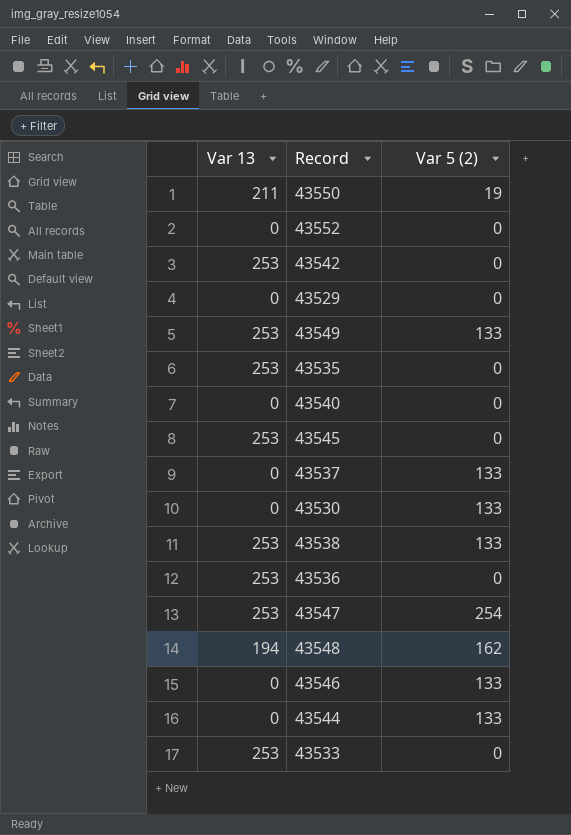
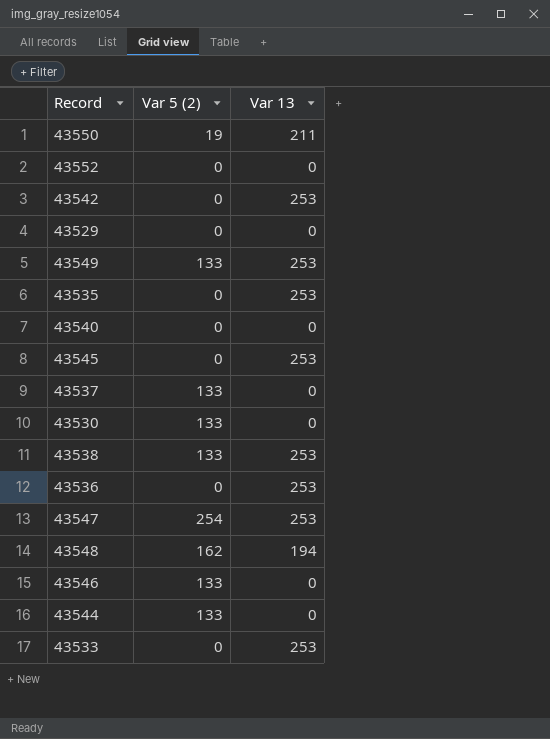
column Var 13 | position: 1 -> 3

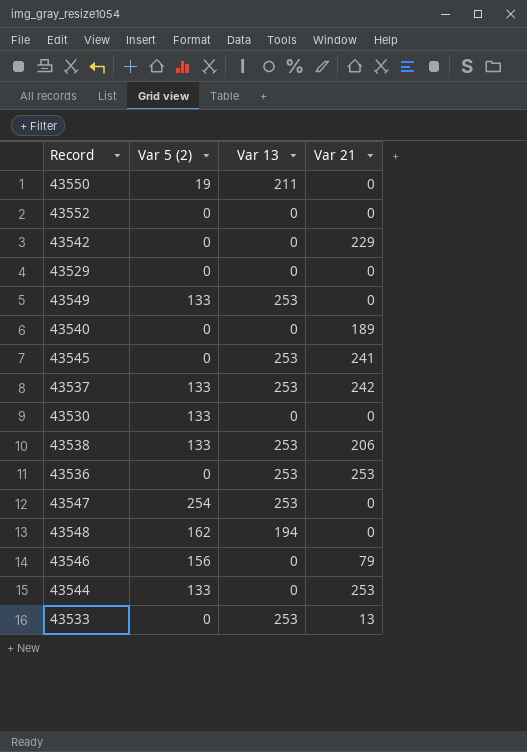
column Var 21 | position: none -> 4
row 43535: 0 | 253 -> none
43542 | Var 13: 253 -> 0
43537 | Var 13: 0 -> 253
43546 | Var 5 (2): 133 -> 156

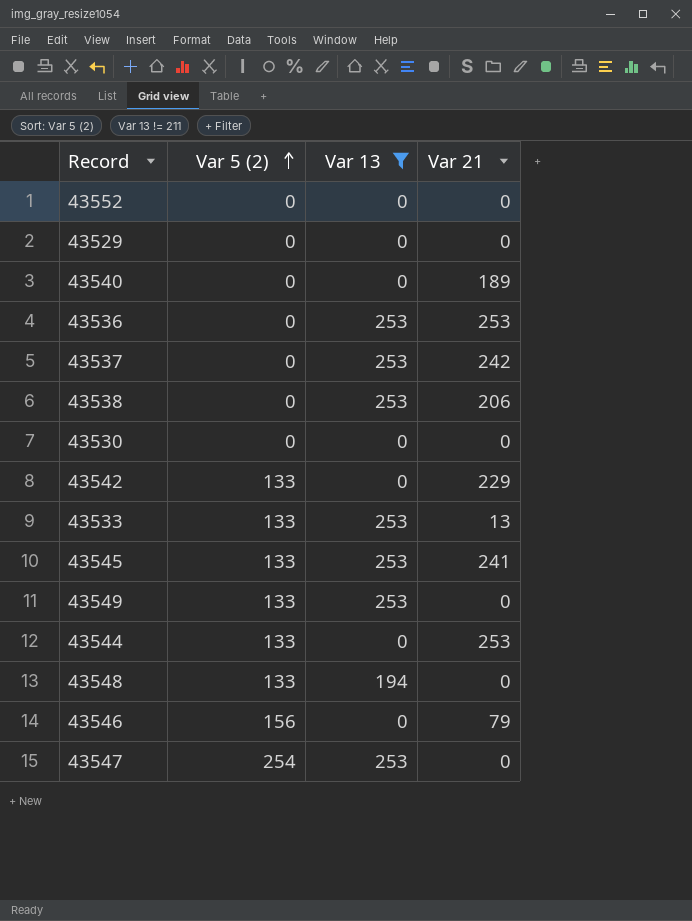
filter: none -> Var 13 != 211
row order: none -> Var 5 (2) ascending
43537 | Var 5 (2): 133 -> 0
43538 | Var 5 (2): 133 -> 0
43530 | Var 5 (2): 133 -> 0
43542 | Var 5 (2): 0 -> 133
43533 | Var 5 (2): 0 -> 133
43545 | Var 5 (2): 0 -> 133
43548 | Var 5 (2): 162 -> 133

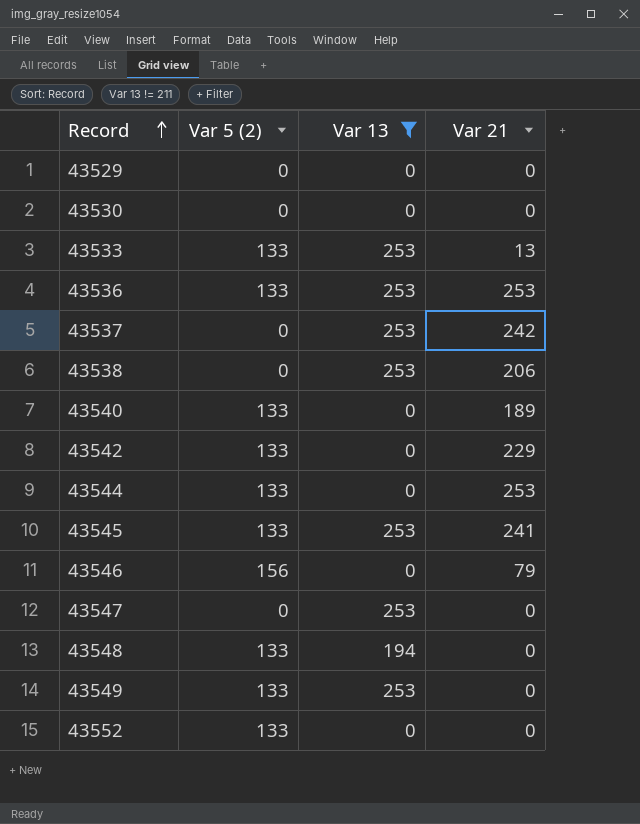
row order: Var 5 (2) ascending -> Record ascending
43536 | Var 5 (2): 0 -> 133
43540 | Var 5 (2): 0 -> 133
43547 | Var 5 (2): 254 -> 0
43552 | Var 5 (2): 0 -> 133

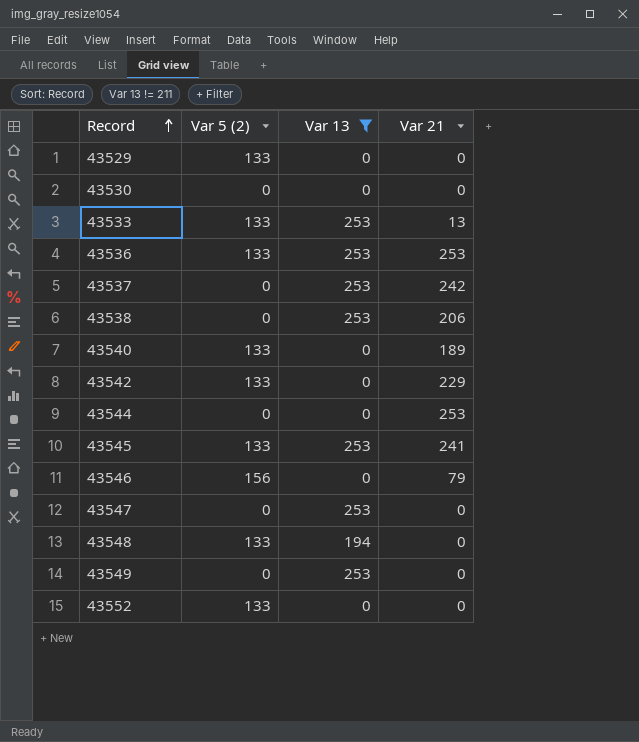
43529 | Var 5 (2): 0 -> 133
43544 | Var 5 (2): 133 -> 0
43549 | Var 5 (2): 133 -> 0

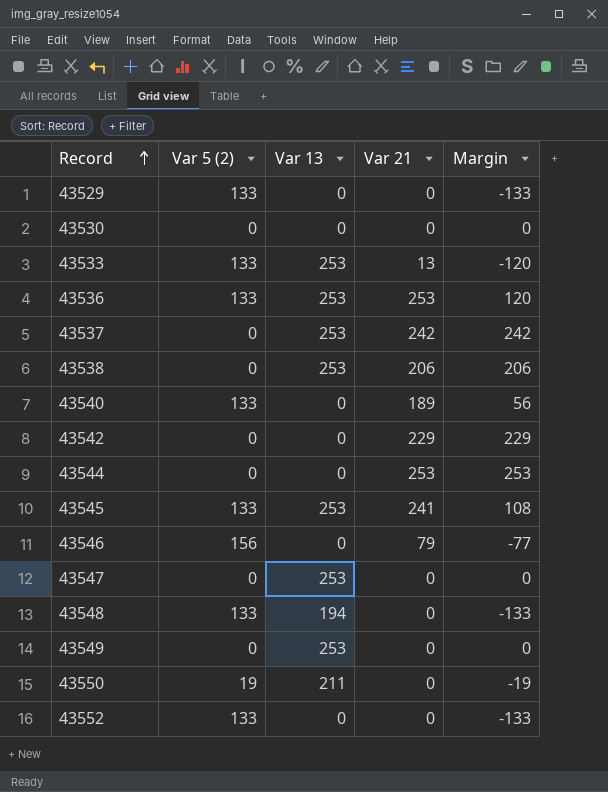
filter: Var 13 != 211 -> none
column Margin | formula: none -> [Var 21] - [Var 5 (2)]
43542 | Var 5 (2): 133 -> 0

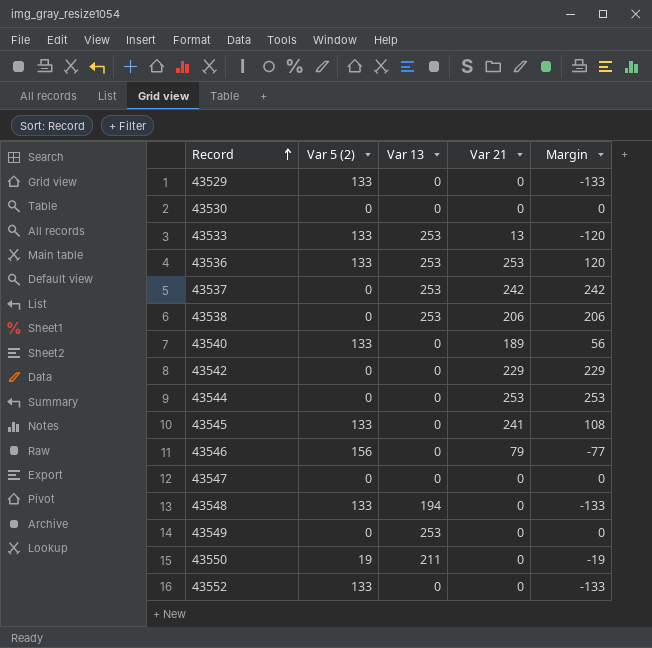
43545 | Var 13: 253 -> 0
43547 | Var 13: 253 -> 0

